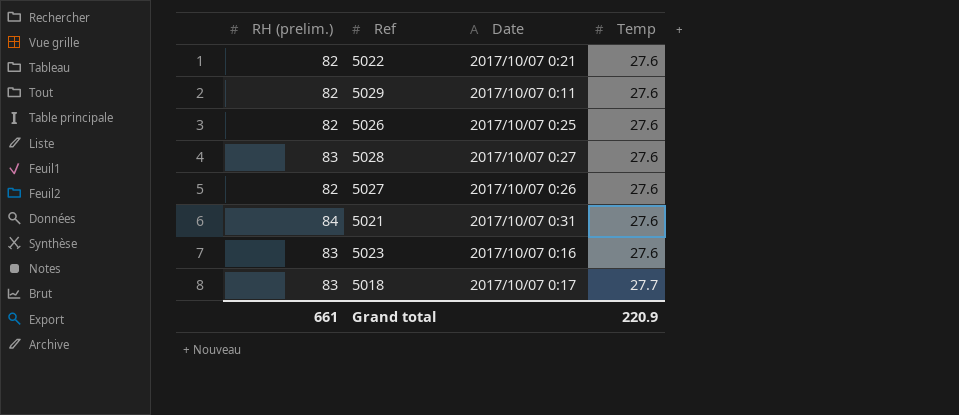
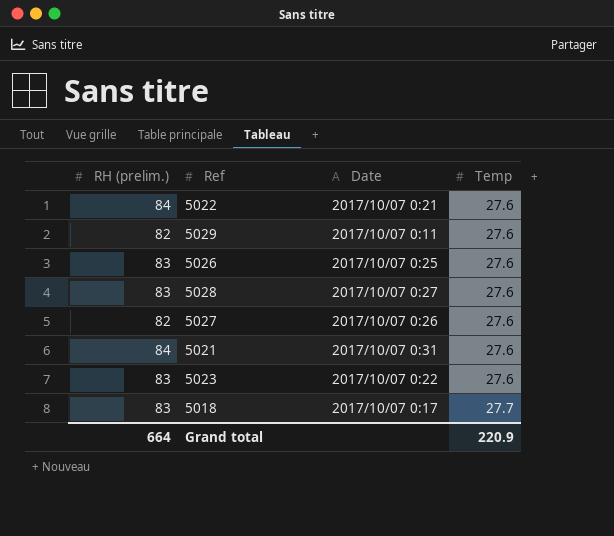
5022 | RH (prelim.): 82 -> 84
5026 | RH (prelim.): 82 -> 83
5023 | Date: 2017/10/07 0:16 -> 2017/10/07 0:22
Grand total | RH (prelim.): 661 -> 664

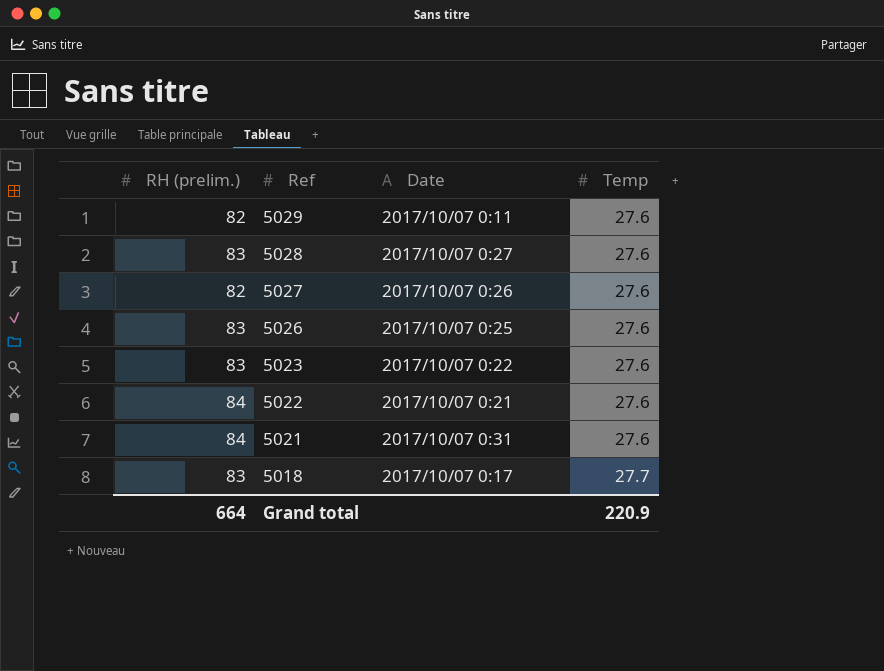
row order: Temp ascending -> Ref descending

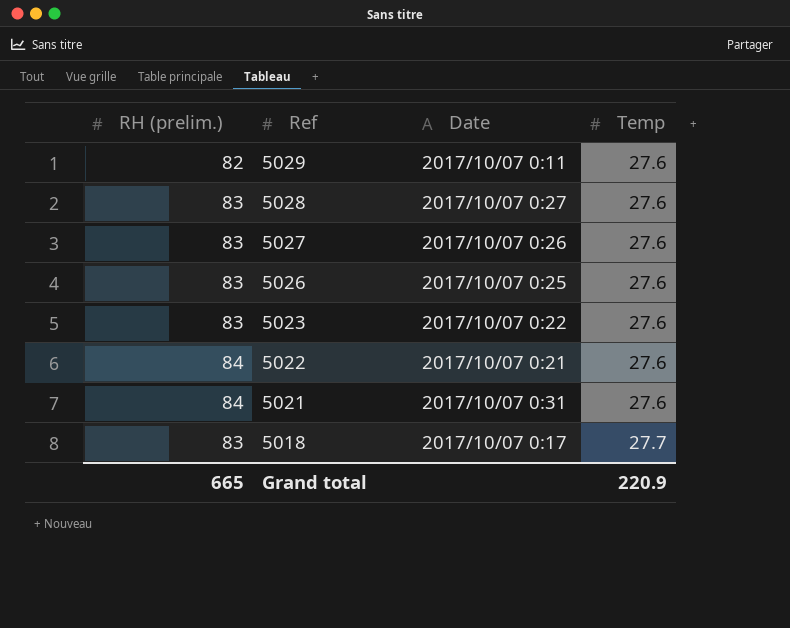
5027 | RH (prelim.): 82 -> 83
Grand total | RH (prelim.): 664 -> 665

